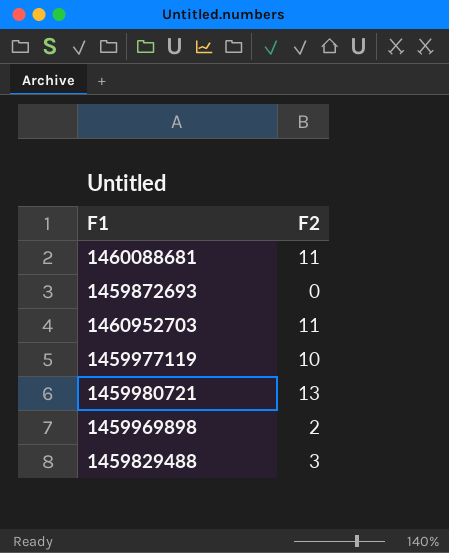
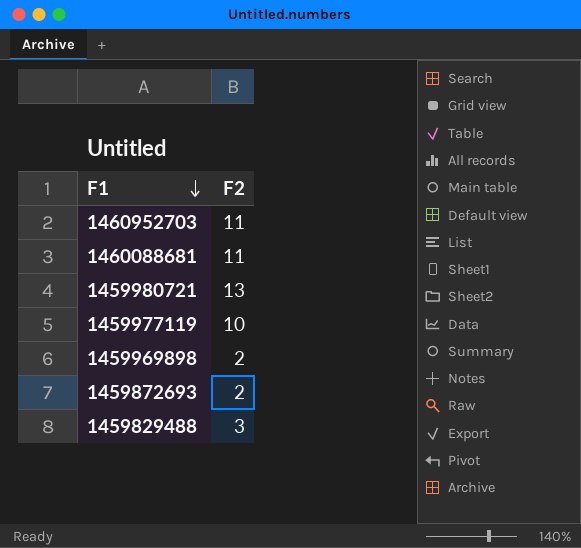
row order: none -> F1 descending
1459872693 | F2: 0 -> 2

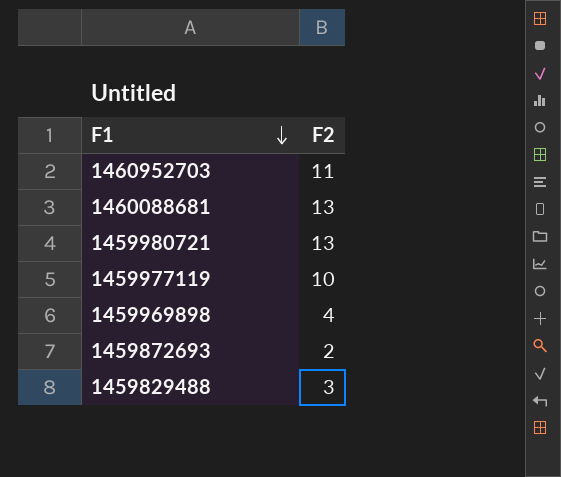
1460088681 | F2: 11 -> 13
1459969898 | F2: 2 -> 4

